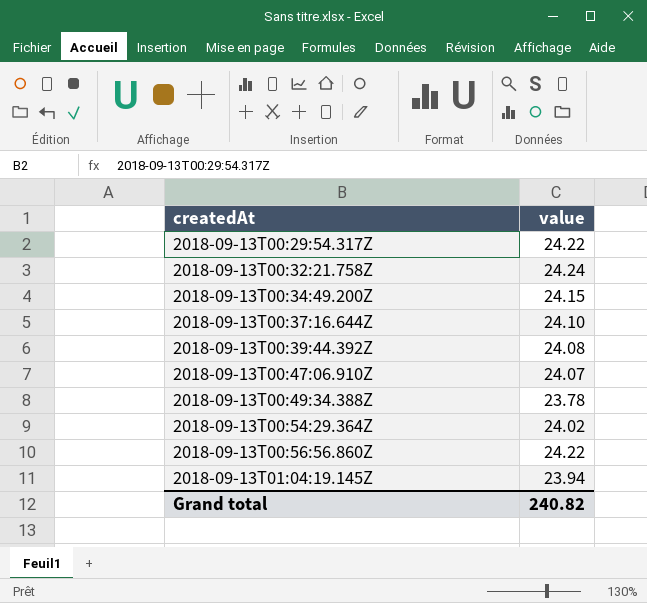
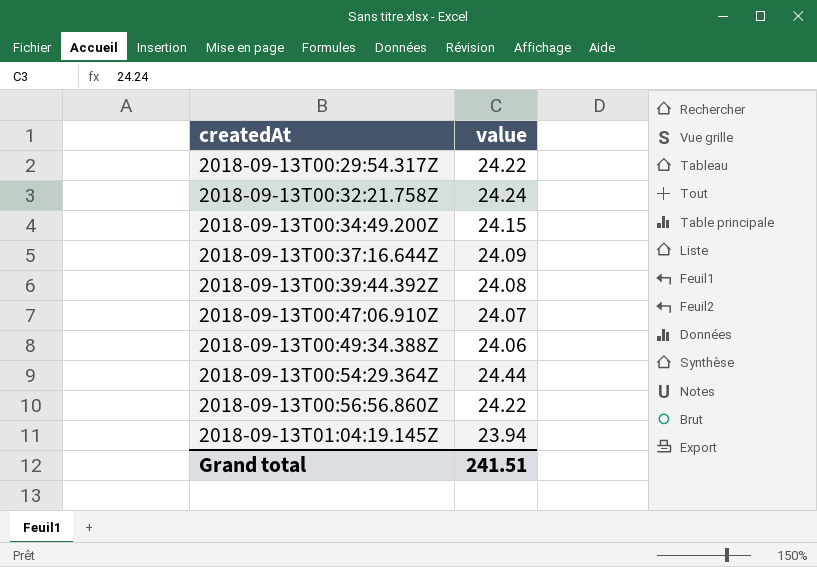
2018-09-13T00:37:16.644Z | value: 24.10 -> 24.09
2018-09-13T00:49:34.388Z | value: 23.78 -> 24.06
2018-09-13T00:54:29.364Z | value: 24.02 -> 24.44
Grand total | value: 240.82 -> 241.51

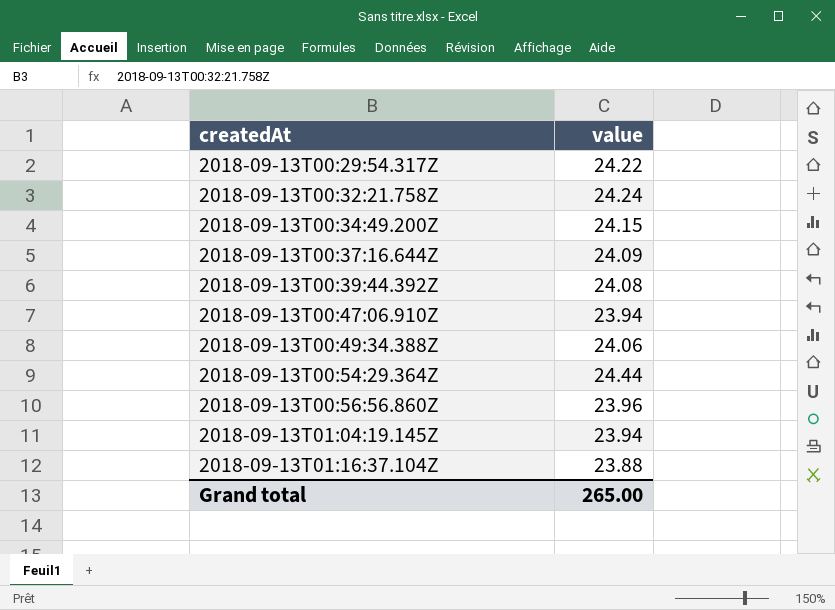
2018-09-13T00:47:06.910Z | value: 24.07 -> 23.94
2018-09-13T00:56:56.860Z | value: 24.22 -> 23.96
row 2018-09-13T01:16:37.104Z: none -> 23.88
Grand total | value: 241.51 -> 265.00

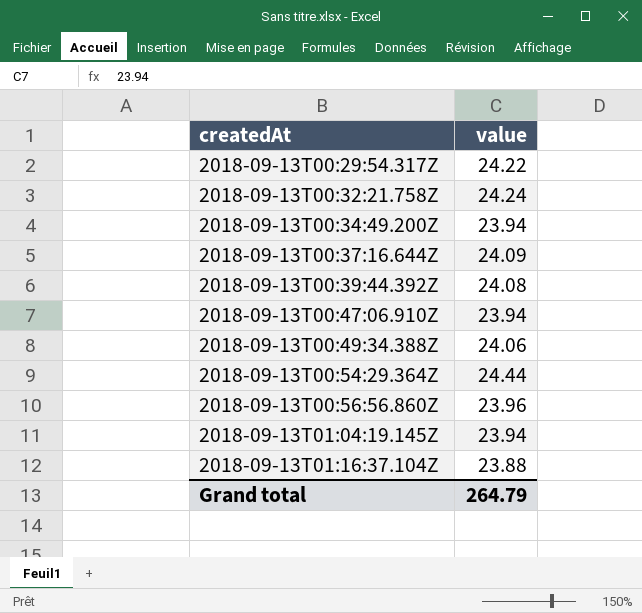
2018-09-13T00:34:49.200Z | value: 24.15 -> 23.94
Grand total | value: 265.00 -> 264.79

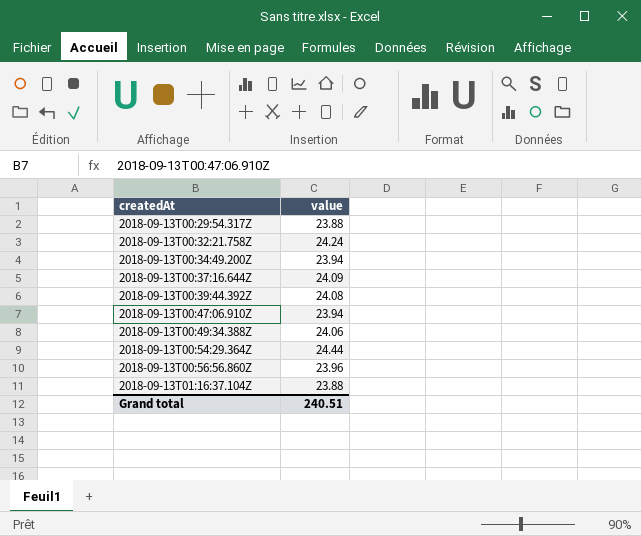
row 2018-09-13T01:04:19.145Z: 23.94 -> none
2018-09-13T00:29:54.317Z | value: 24.22 -> 23.88
Grand total | value: 264.79 -> 240.51

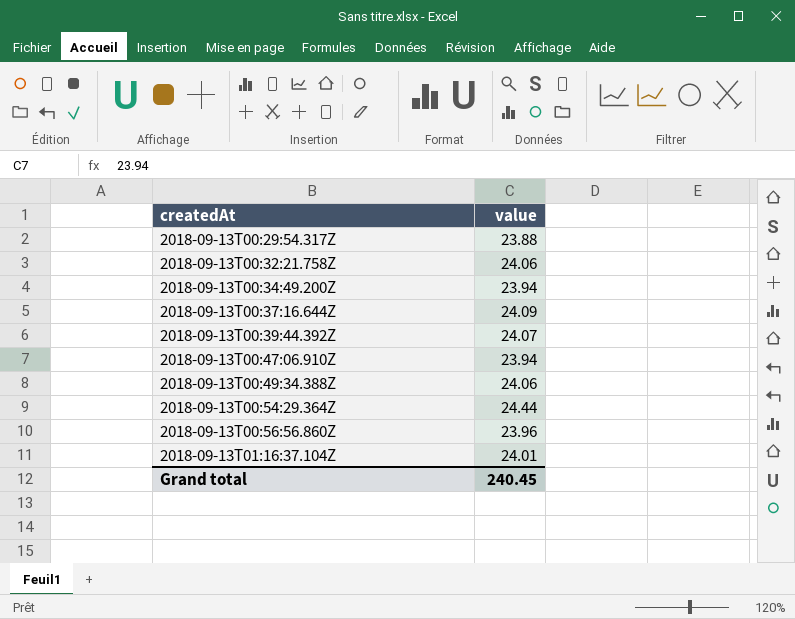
2018-09-13T00:32:21.758Z | value: 24.24 -> 24.06
2018-09-13T00:39:44.392Z | value: 24.08 -> 24.07
2018-09-13T01:16:37.104Z | value: 23.88 -> 24.01
Grand total | value: 240.51 -> 240.45

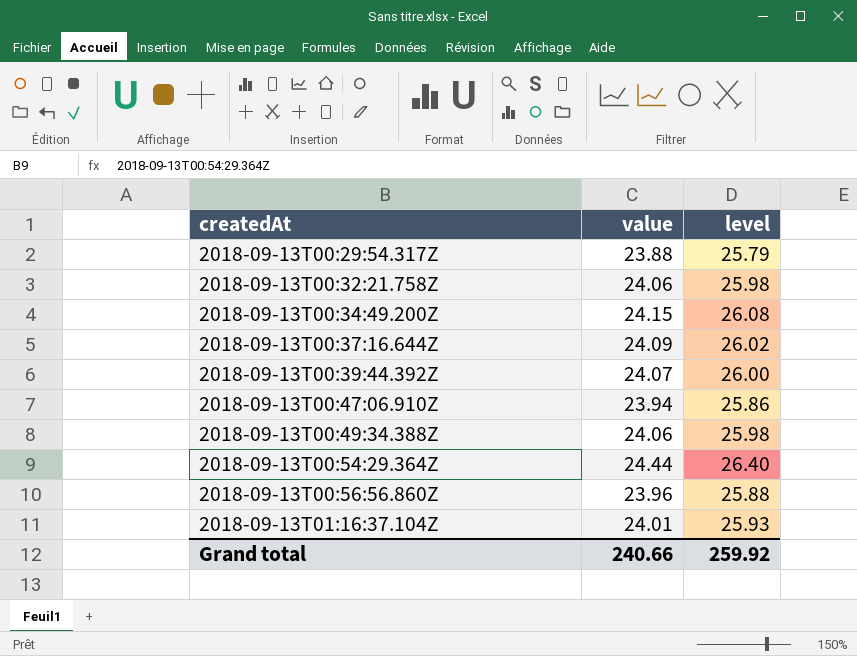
column level | formula: none -> [value] * 1.08
2018-09-13T00:34:49.200Z | value: 23.94 -> 24.15
Grand total | value: 240.45 -> 240.66

